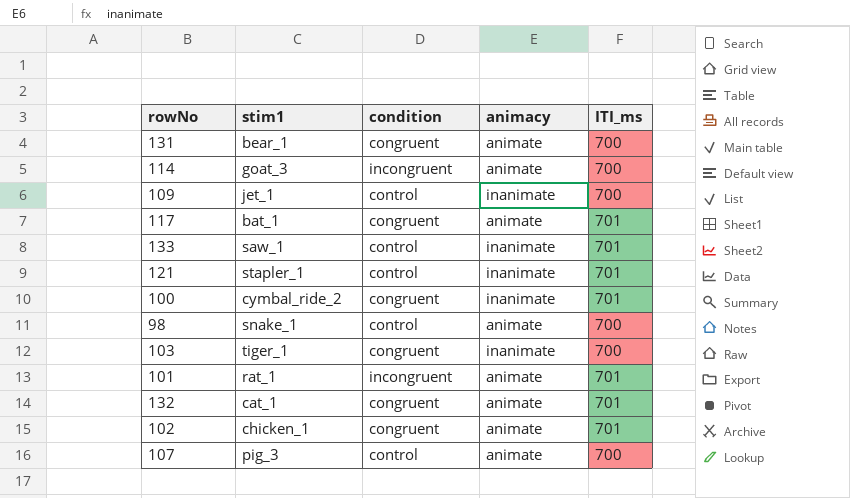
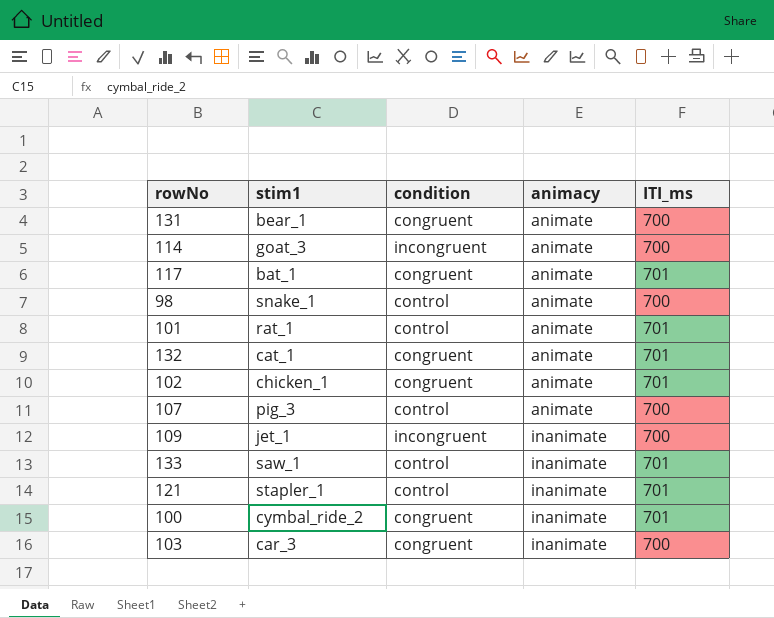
row order: none -> animacy ascending
101 | condition: incongruent -> control
109 | condition: control -> incongruent
103 | stim1: tiger_1 -> car_3

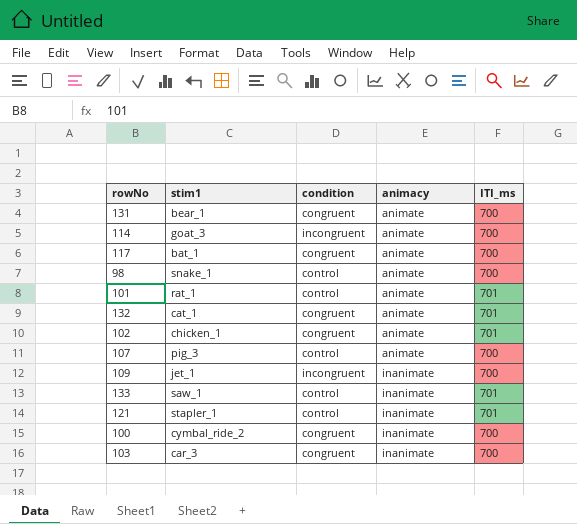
117 | ITI_ms: 701 -> 700
100 | ITI_ms: 701 -> 700

